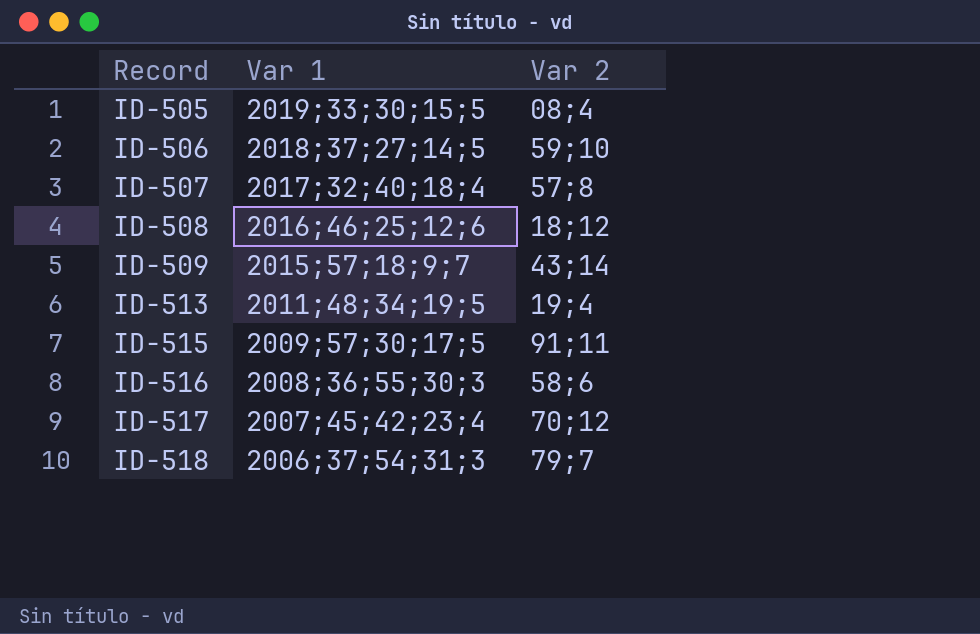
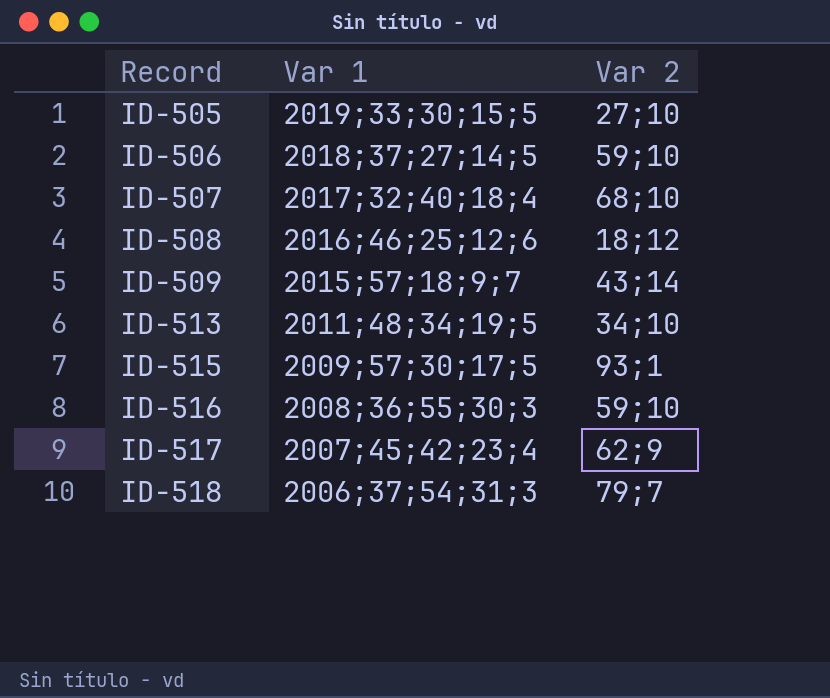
ID-505 | Var 2: 08;4 -> 27;10
ID-507 | Var 2: 57;8 -> 68;10
ID-513 | Var 2: 19;4 -> 34;10
ID-515 | Var 2: 91;11 -> 93;1
ID-516 | Var 2: 58;6 -> 59;10
ID-517 | Var 2: 70;12 -> 62;9

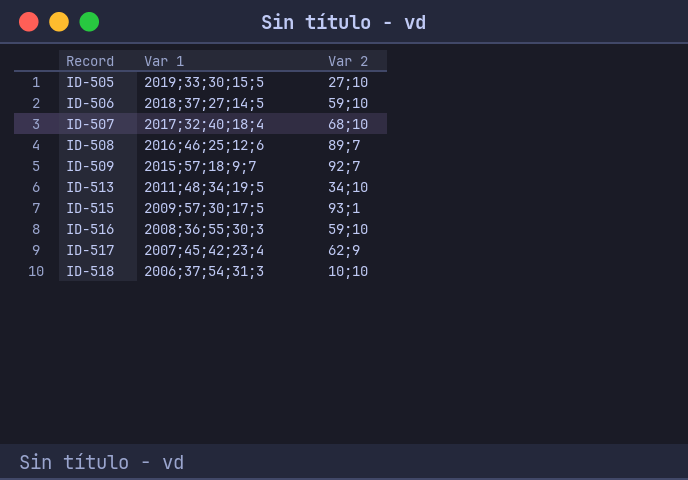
ID-508 | Var 2: 18;12 -> 89;7
ID-509 | Var 2: 43;14 -> 92;7
ID-518 | Var 2: 79;7 -> 10;10

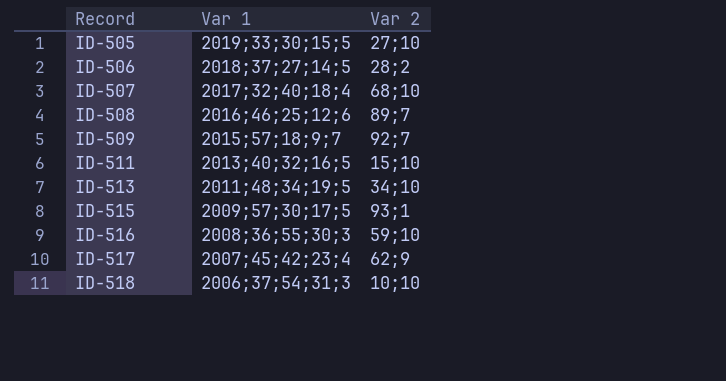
ID-506 | Var 2: 59;10 -> 28;2
row ID-511: none -> 2013;40;32;16;5 | 15;10

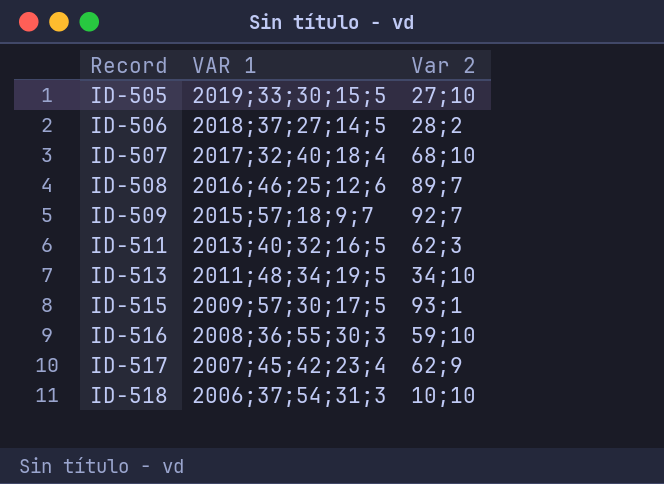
column name: Var 1 -> VAR 1
ID-511 | Var 2: 15;10 -> 62;3

